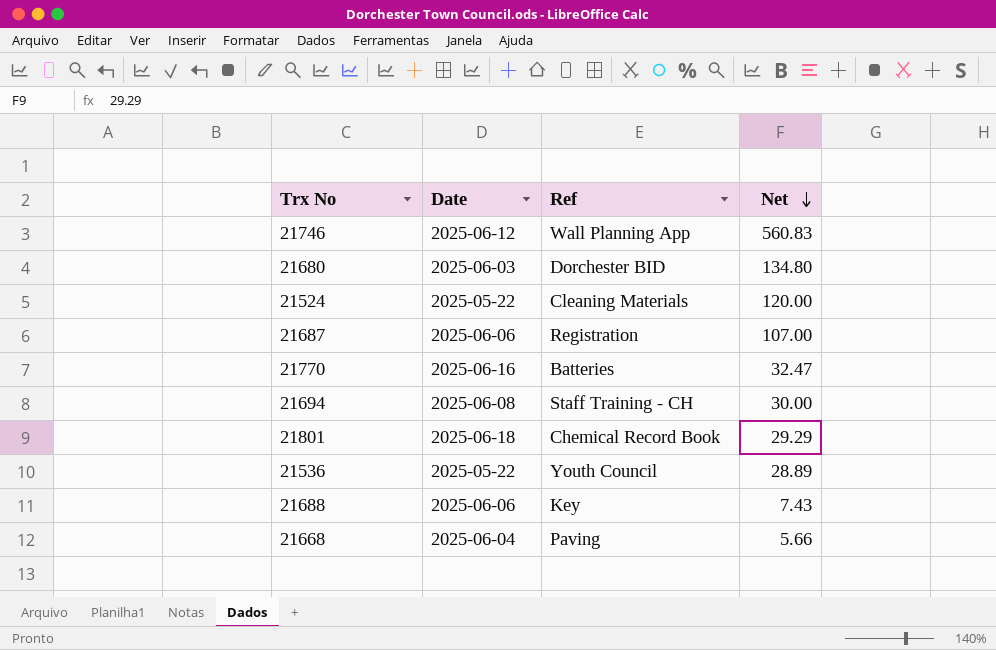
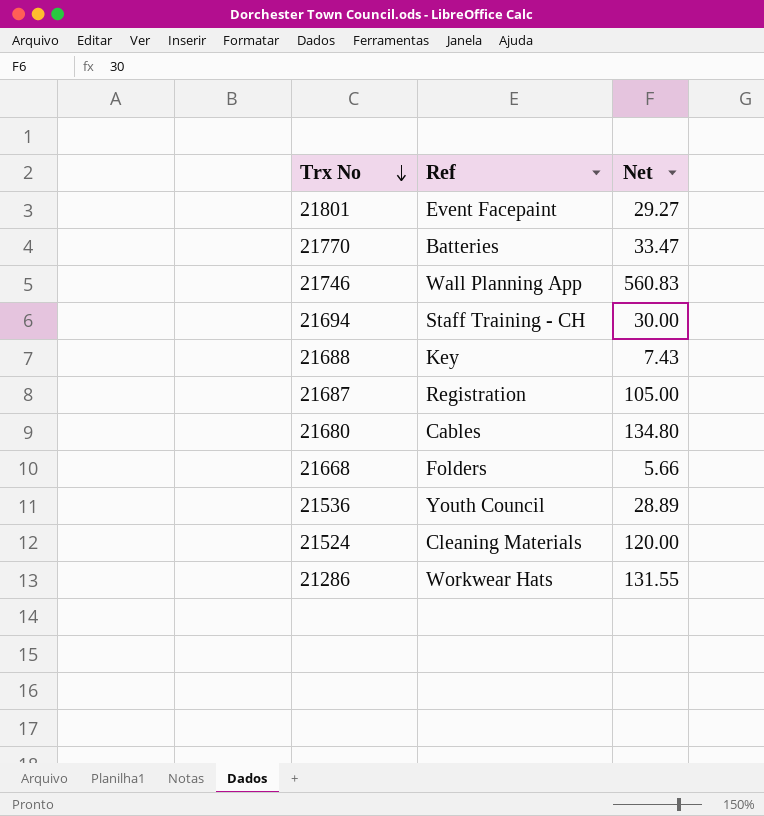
row order: Net descending -> Trx No descending
column Date | position: 2 -> none
21801 | Ref: Chemical Record Book -> Event Facepaint
21801 | Net: 29.29 -> 29.27
21770 | Net: 32.47 -> 33.47
21687 | Net: 107.00 -> 105.00
21680 | Ref: Dorchester BID -> Cables
21668 | Ref: Paving -> Folders
row 21286: none -> Workwear Hats | 131.55

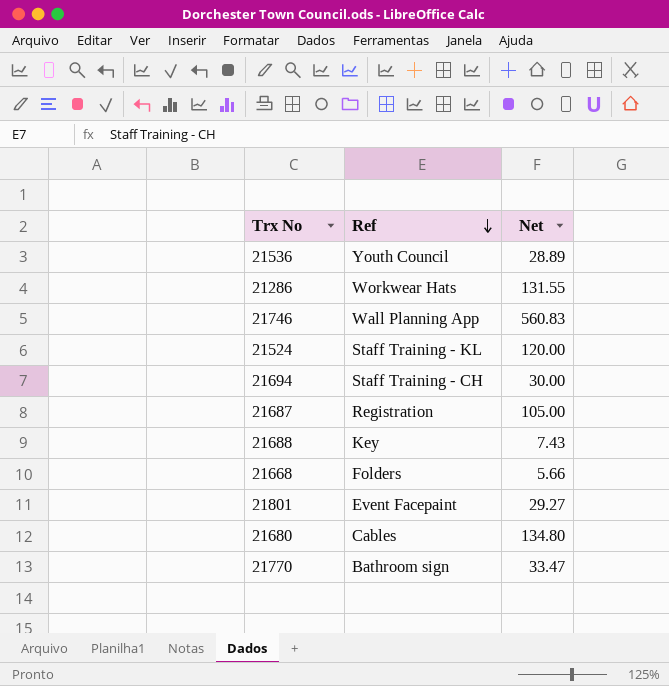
row order: Trx No descending -> Ref descending
21524 | Ref: Cleaning Materials -> Staff Training - KL
21770 | Ref: Batteries -> Bathroom sign

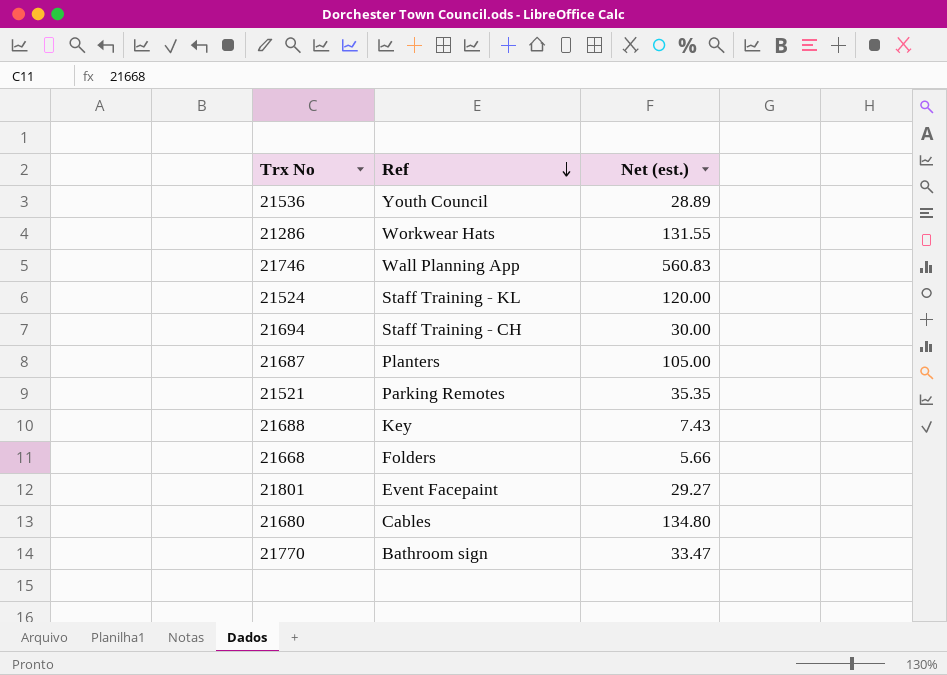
column name: Net -> Net (est.)
21687 | Ref: Registration -> Planters
row 21521: none -> Parking Remotes | 35.35

